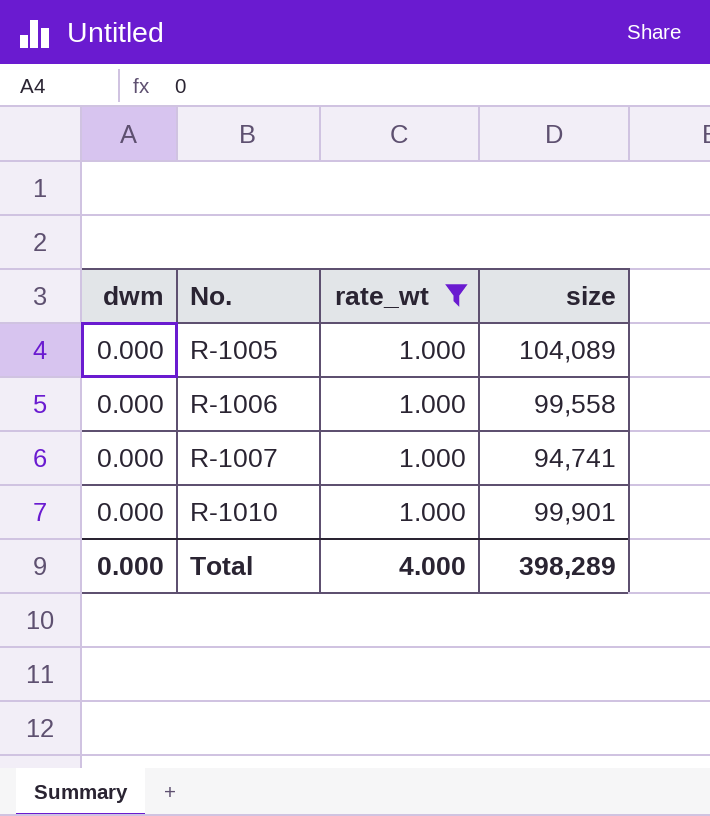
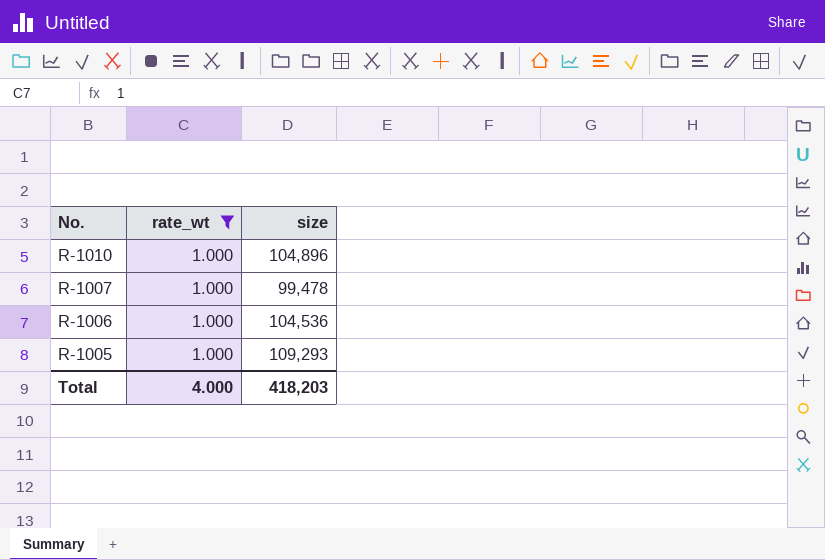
row order: No. ascending -> No. descending
column dwm | position: 1 -> none
R-1010 | size: 99,901 -> 104,896
R-1007 | size: 94,741 -> 99,478
R-1006 | size: 99,558 -> 104,536
R-1005 | size: 104,089 -> 109,293
Total | size: 398,289 -> 418,203

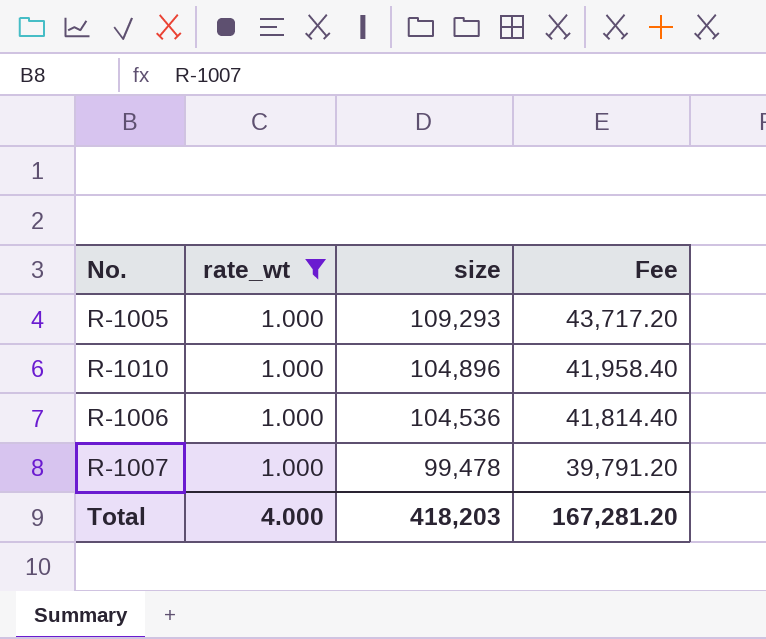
row order: No. descending -> size descending
column Fee | formula: none -> [size] * 0.4

